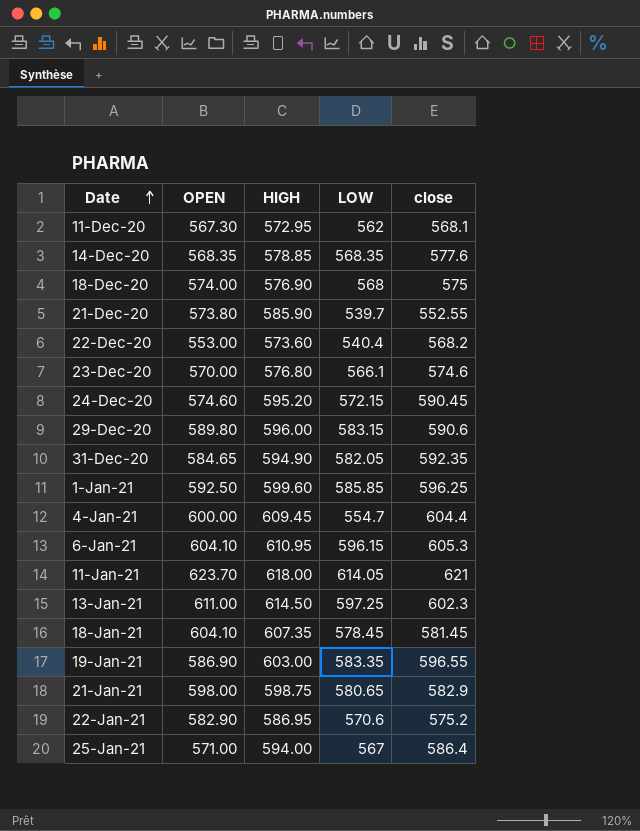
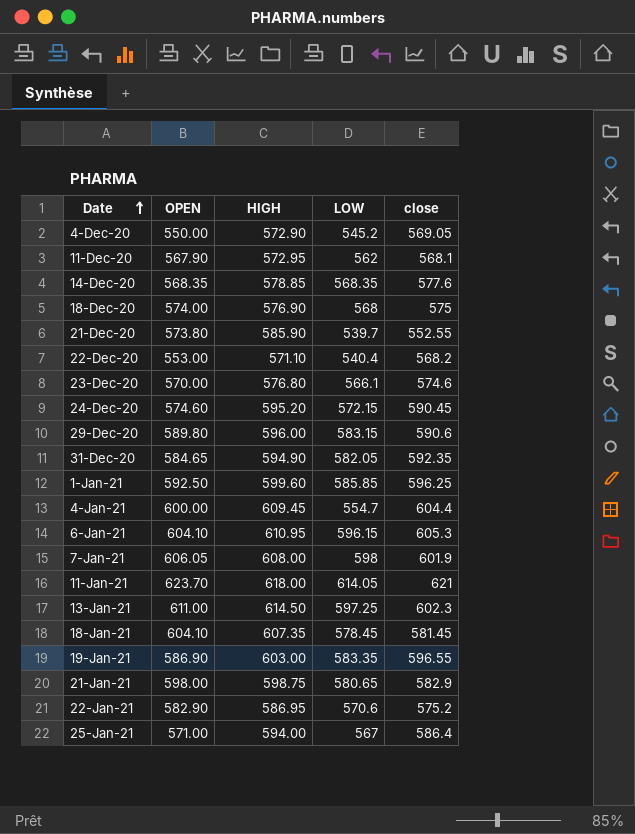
row 4-Dec-20: none -> 550.00 | 572.90 | 545.2 | 569.05
11-Dec-20 | OPEN: 567.30 -> 567.90
22-Dec-20 | HIGH: 573.60 -> 571.10
row 7-Jan-21: none -> 606.05 | 608.00 | 598 | 601.9

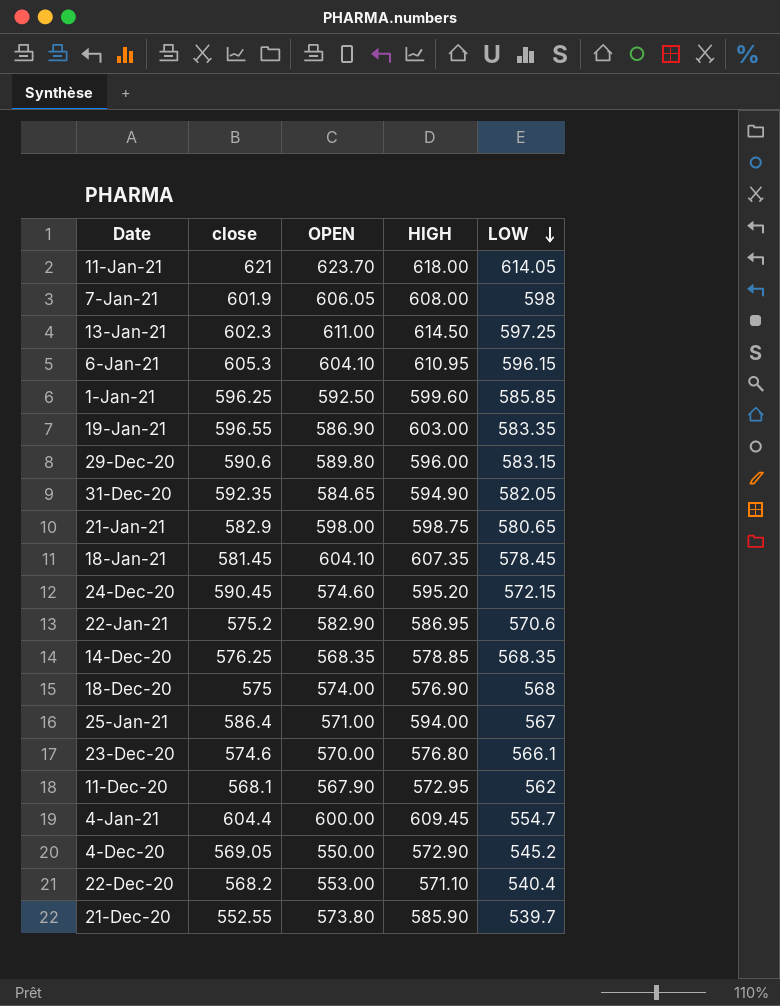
row order: Date ascending -> LOW descending
column close | position: 5 -> 2
14-Dec-20 | close: 577.6 -> 576.25

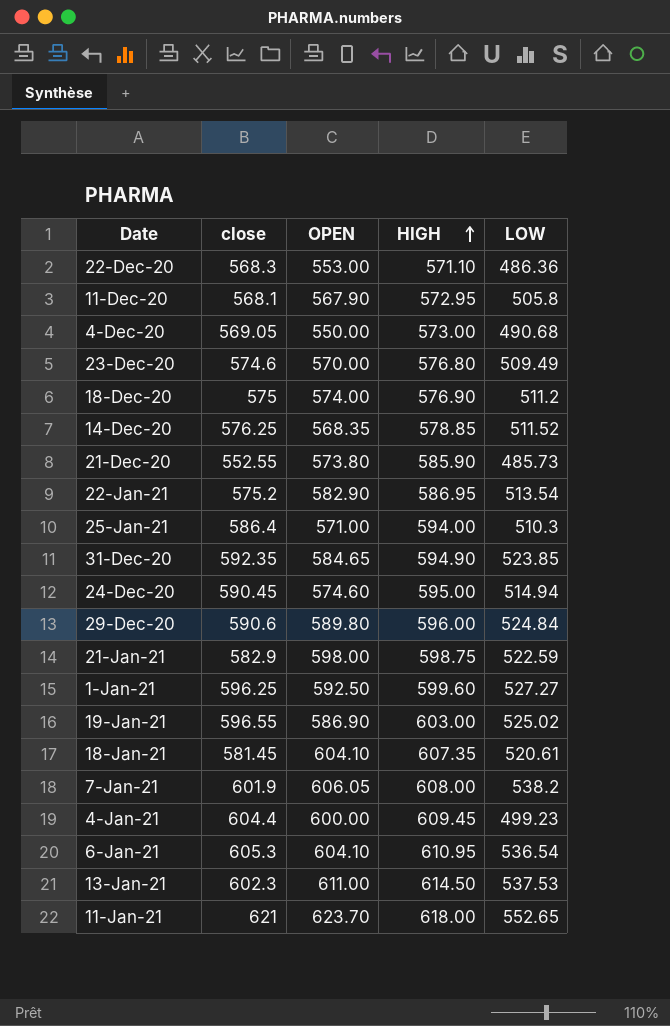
row order: LOW descending -> HIGH ascending
22-Dec-20 | close: 568.2 -> 568.3
22-Dec-20 | LOW: 540.4 -> 486.36
11-Dec-20 | LOW: 562 -> 505.8
4-Dec-20 | HIGH: 572.90 -> 573.00
4-Dec-20 | LOW: 545.2 -> 490.68
23-Dec-20 | LOW: 566.1 -> 509.49
18-Dec-20 | LOW: 568 -> 511.2
14-Dec-20 | LOW: 568.35 -> 511.52
21-Dec-20 | LOW: 539.7 -> 485.73
22-Jan-21 | LOW: 570.6 -> 513.54
25-Jan-21 | LOW: 567 -> 510.3
31-Dec-20 | LOW: 582.05 -> 523.85
24-Dec-20 | HIGH: 595.20 -> 595.00
24-Dec-20 | LOW: 572.15 -> 514.94
29-Dec-20 | LOW: 583.15 -> 524.84
21-Jan-21 | LOW: 580.65 -> 522.59
1-Jan-21 | LOW: 585.85 -> 527.27
19-Jan-21 | LOW: 583.35 -> 525.02
18-Jan-21 | LOW: 578.45 -> 520.61
7-Jan-21 | LOW: 598 -> 538.2
4-Jan-21 | LOW: 554.7 -> 499.23
6-Jan-21 | LOW: 596.15 -> 536.54
13-Jan-21 | LOW: 597.25 -> 537.53
11-Jan-21 | LOW: 614.05 -> 552.65

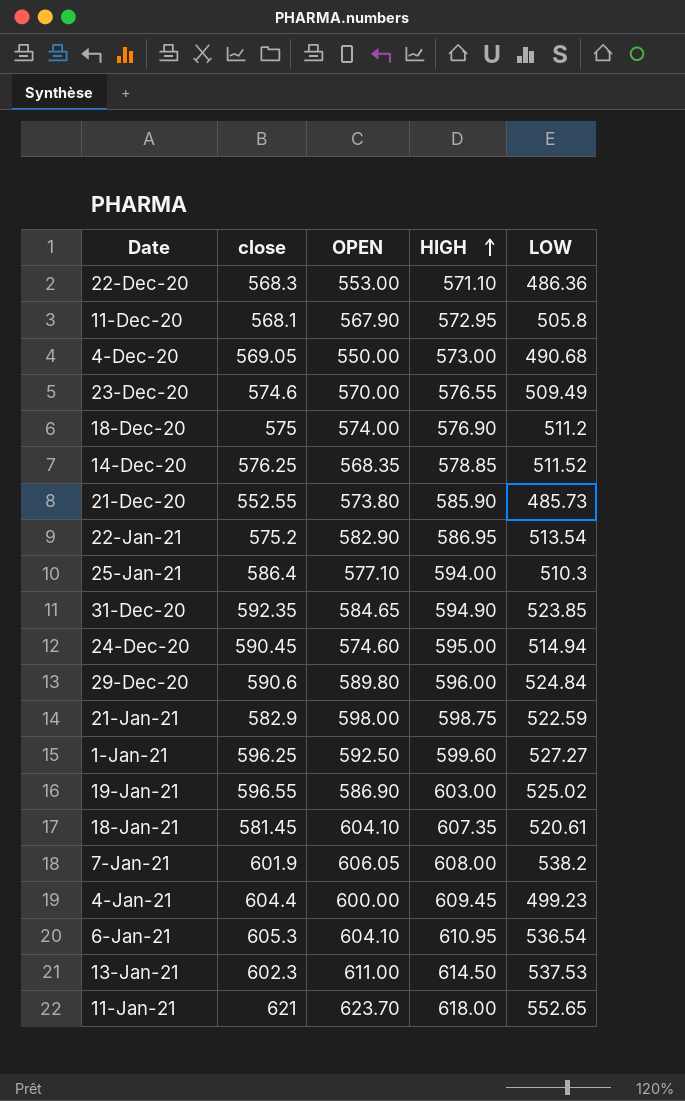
23-Dec-20 | HIGH: 576.80 -> 576.55
25-Jan-21 | OPEN: 571.00 -> 577.10

